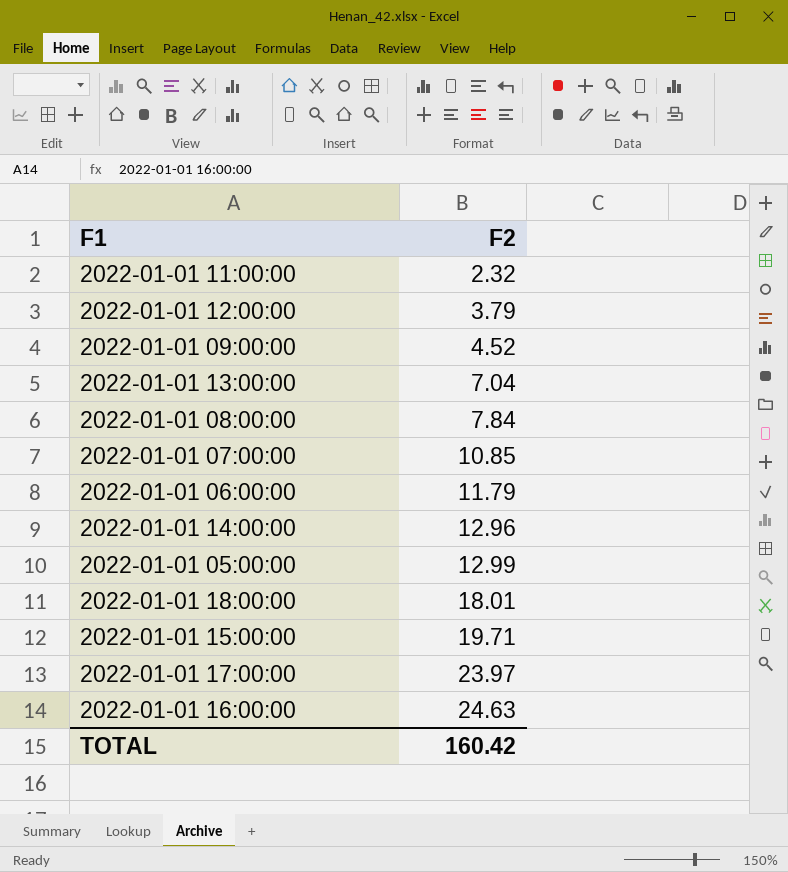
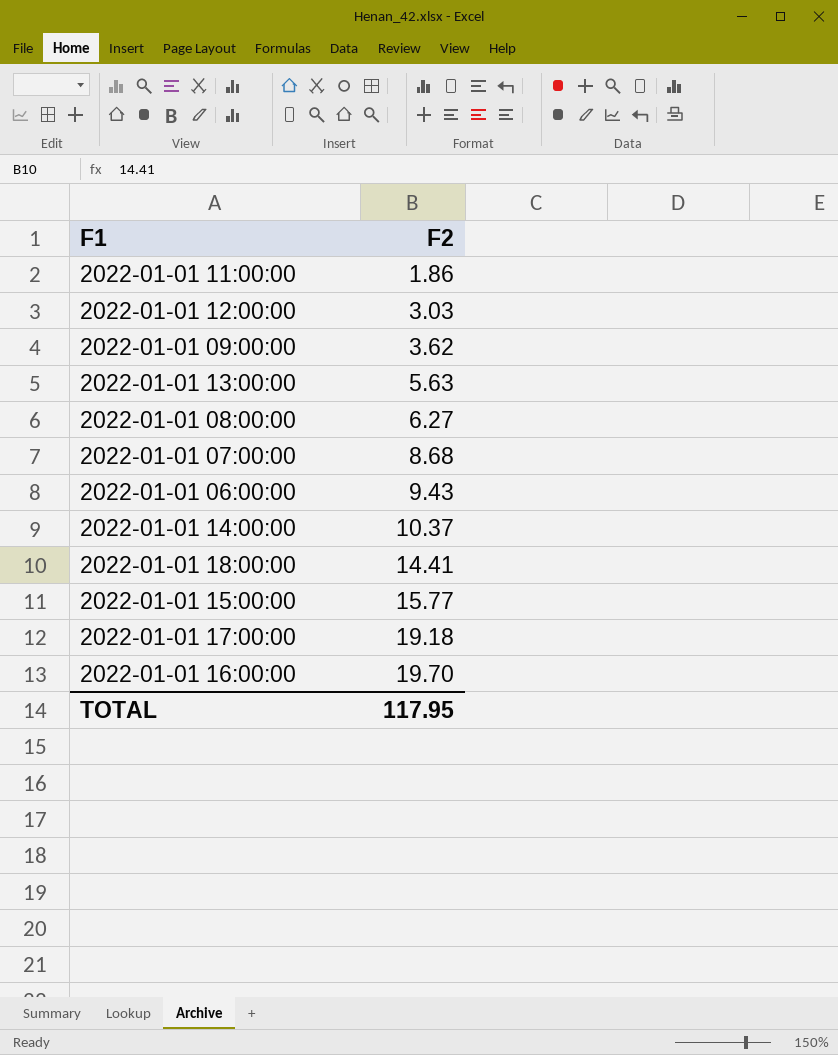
row 2022-01-01 05:00:00: 12.99 -> none
2022-01-01 11:00:00 | F2: 2.32 -> 1.86
2022-01-01 12:00:00 | F2: 3.79 -> 3.03
2022-01-01 09:00:00 | F2: 4.52 -> 3.62
2022-01-01 13:00:00 | F2: 7.04 -> 5.63
2022-01-01 08:00:00 | F2: 7.84 -> 6.27
2022-01-01 07:00:00 | F2: 10.85 -> 8.68
2022-01-01 06:00:00 | F2: 11.79 -> 9.43
2022-01-01 14:00:00 | F2: 12.96 -> 10.37
2022-01-01 18:00:00 | F2: 18.01 -> 14.41
2022-01-01 15:00:00 | F2: 19.71 -> 15.77
2022-01-01 17:00:00 | F2: 23.97 -> 19.18
2022-01-01 16:00:00 | F2: 24.63 -> 19.70
TOTAL | F2: 160.42 -> 117.95

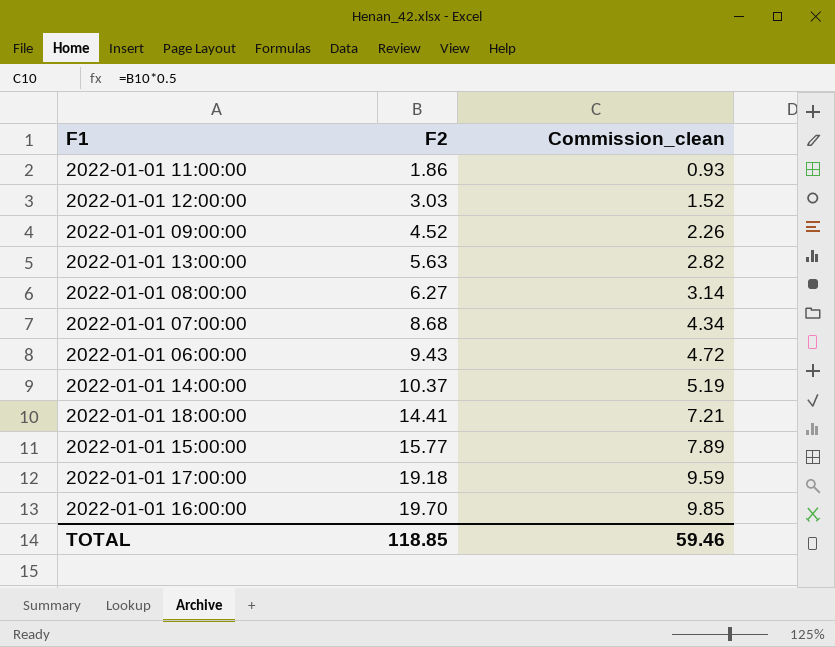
column Commission_clean | formula: none -> [F2] * 0.5
2022-01-01 09:00:00 | F2: 3.62 -> 4.52
TOTAL | F2: 117.95 -> 118.85

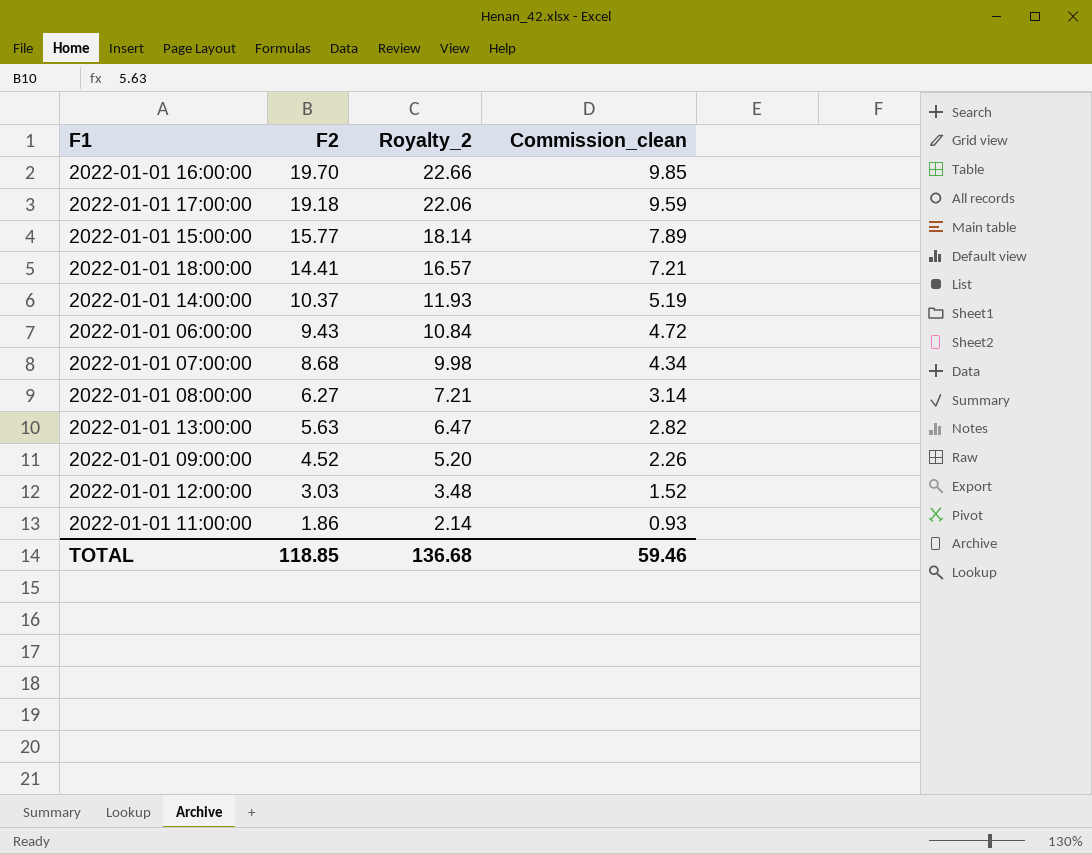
row order: F2 ascending -> F2 descending
column Royalty_2 | formula: none -> [F2] * 1.15

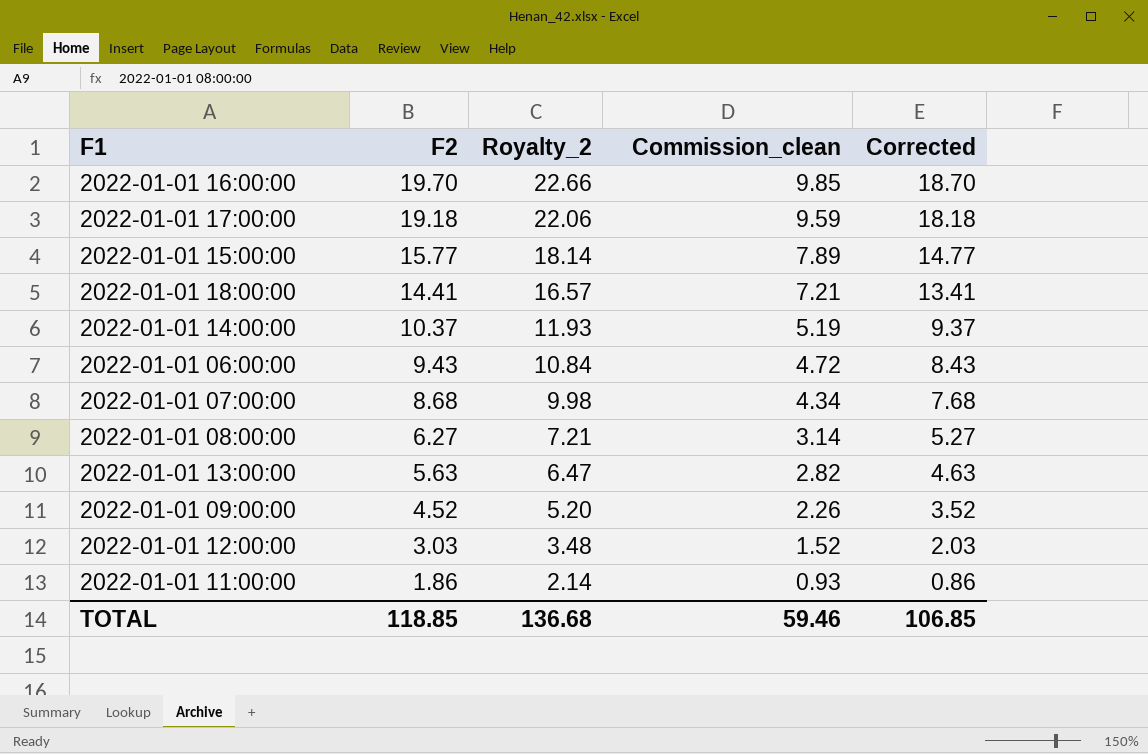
column Corrected | formula: none -> [F2] - 1

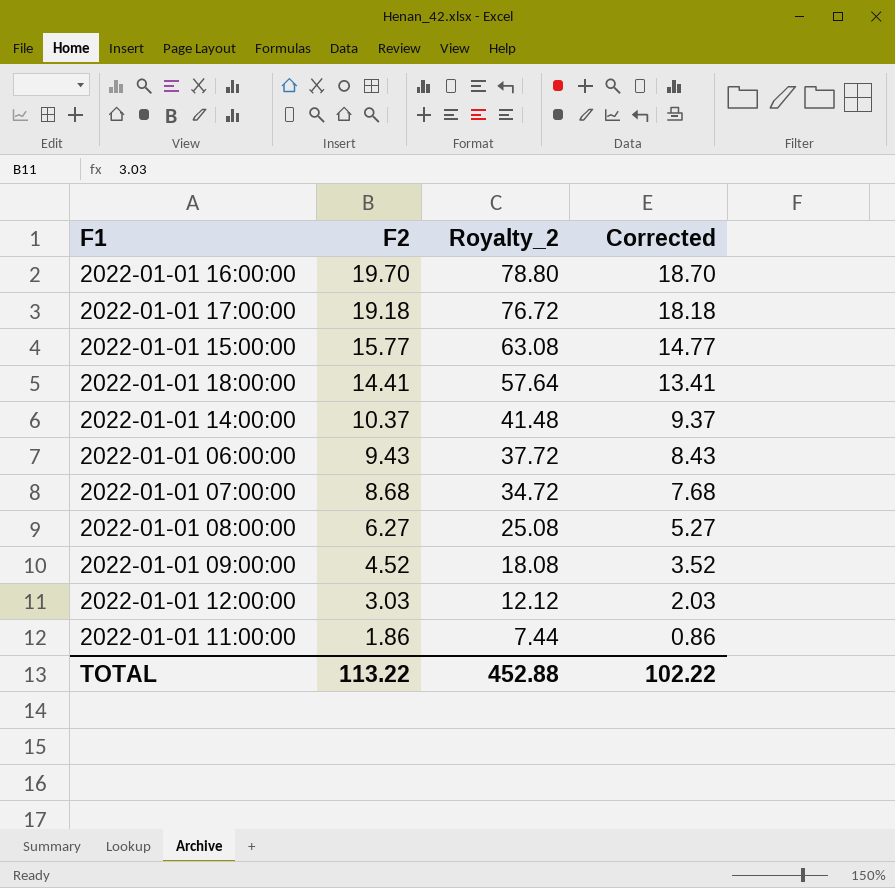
column Commission_clean | formula: [F2] * 0.5 -> none
column Royalty_2 | formula: [F2] * 1.15 -> [F2] * 4
row 2022-01-01 13:00:00: 5.63 | 6.47 | 2.82 | 4.63 -> none
TOTAL | F2: 118.85 -> 113.22
TOTAL | Royalty_2: 136.68 -> 452.88
TOTAL | Corrected: 106.85 -> 102.22

